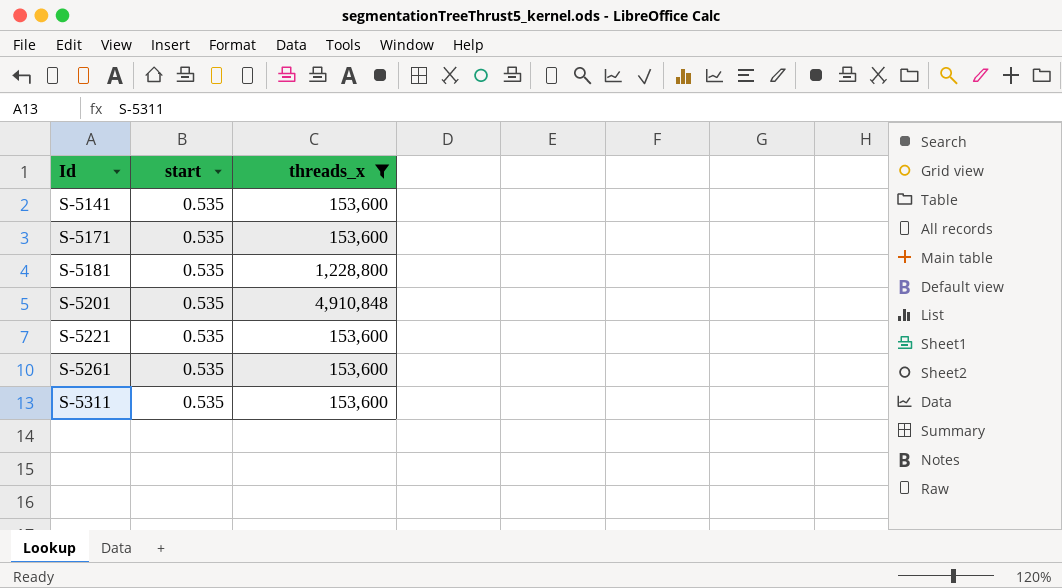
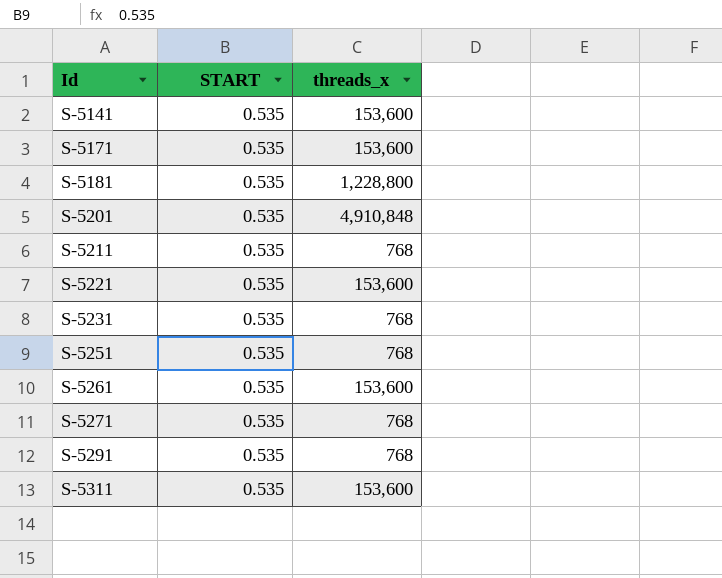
filter: threads_x != 768 -> none
column name: start -> START

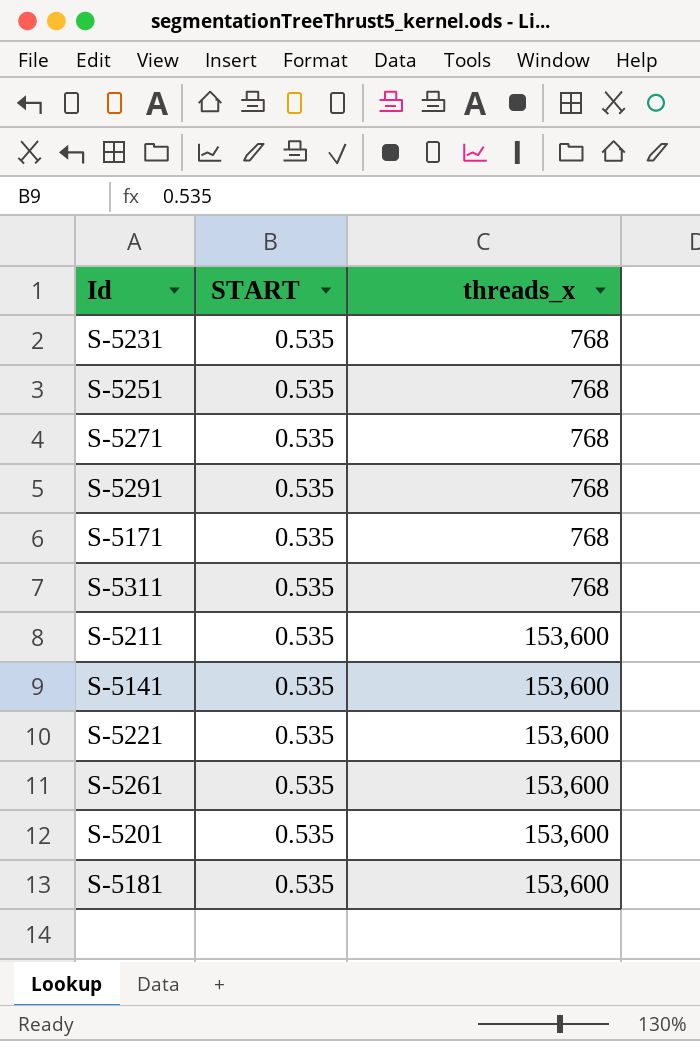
row order: Id ascending -> threads_x ascending
S-5171 | threads_x: 153,600 -> 768
S-5311 | threads_x: 153,600 -> 768
S-5211 | threads_x: 768 -> 153,600
S-5201 | threads_x: 4,910,848 -> 153,600
S-5181 | threads_x: 1,228,800 -> 153,600

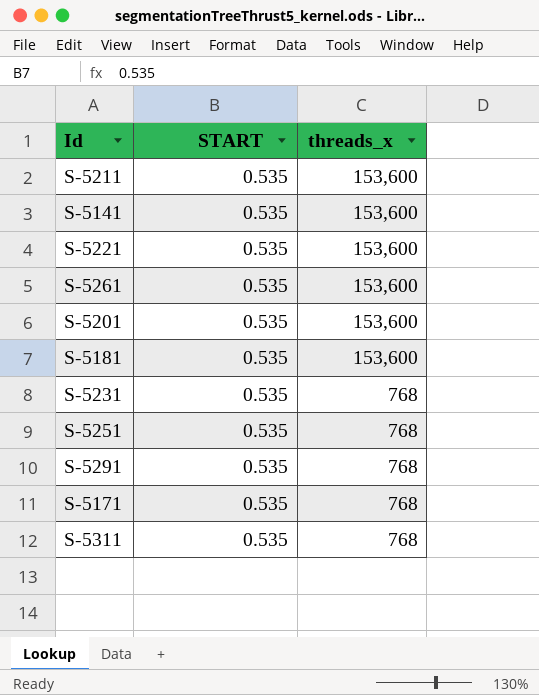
row order: threads_x ascending -> threads_x descending
row S-5271: 0.535 | 768 -> none

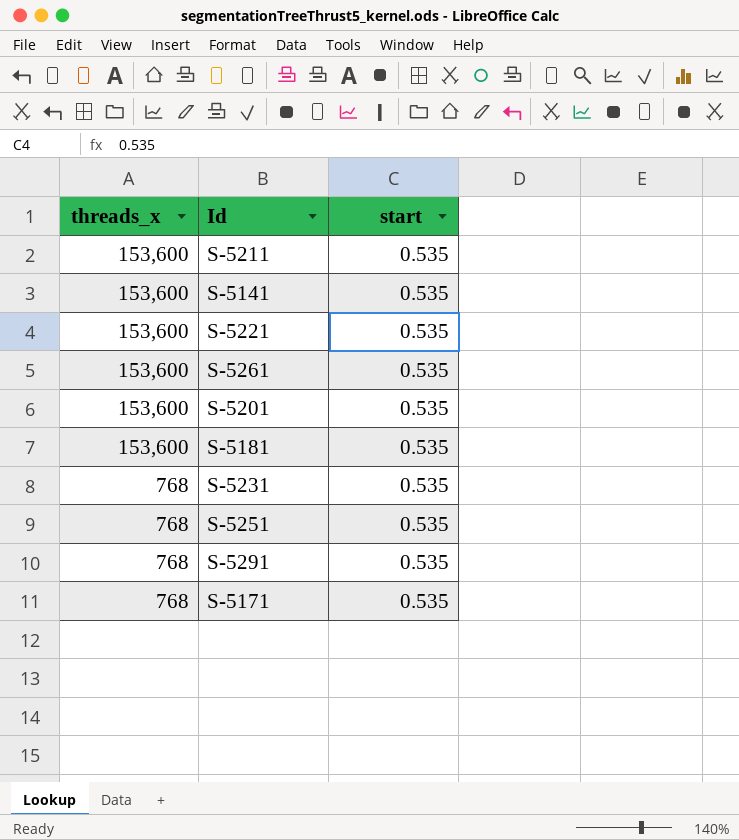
column threads_x | position: 3 -> 1
column name: START -> start
row S-5311: 0.535 | 768 -> none

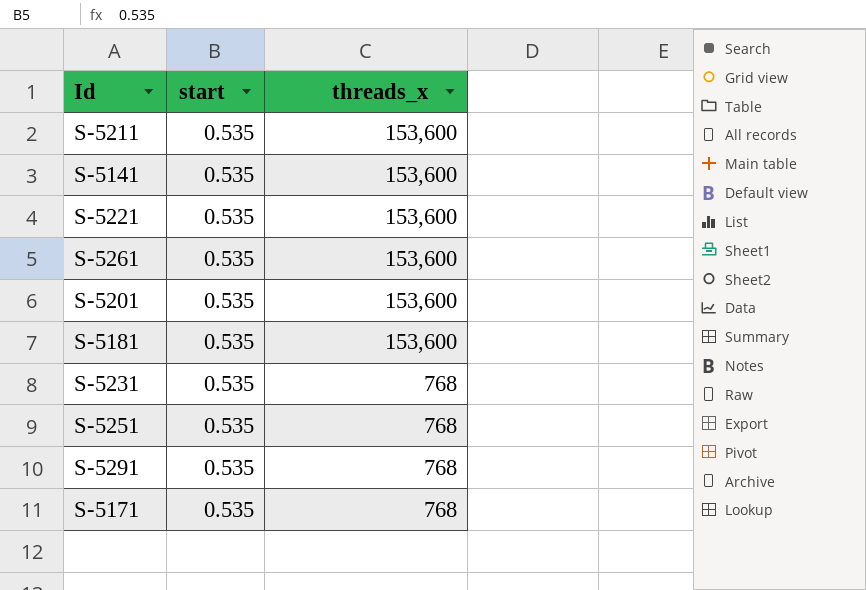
column threads_x | position: 1 -> 3

